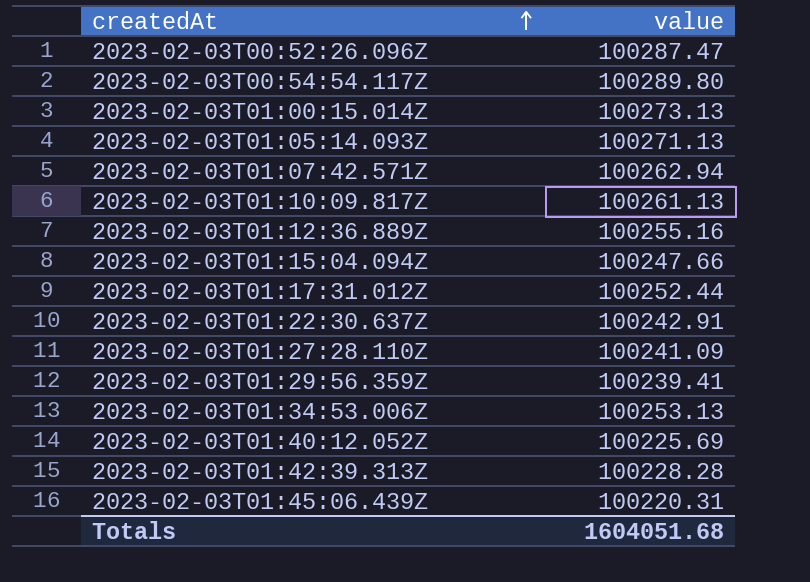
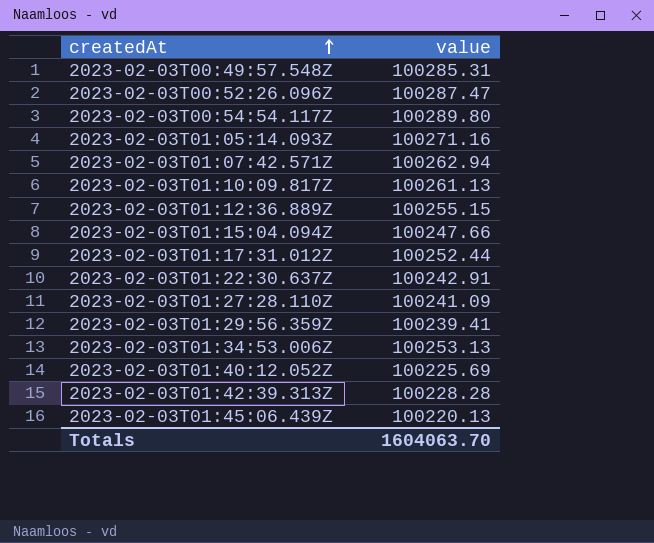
row 2023-02-03T01:00:15.014Z: 100273.13 -> none
row 2023-02-03T00:49:57.548Z: none -> 100285.31
2023-02-03T01:05:14.093Z | value: 100271.13 -> 100271.16
2023-02-03T01:12:36.889Z | value: 100255.16 -> 100255.15
2023-02-03T01:45:06.439Z | value: 100220.31 -> 100220.13
Totals | value: 1604051.68 -> 1604063.70

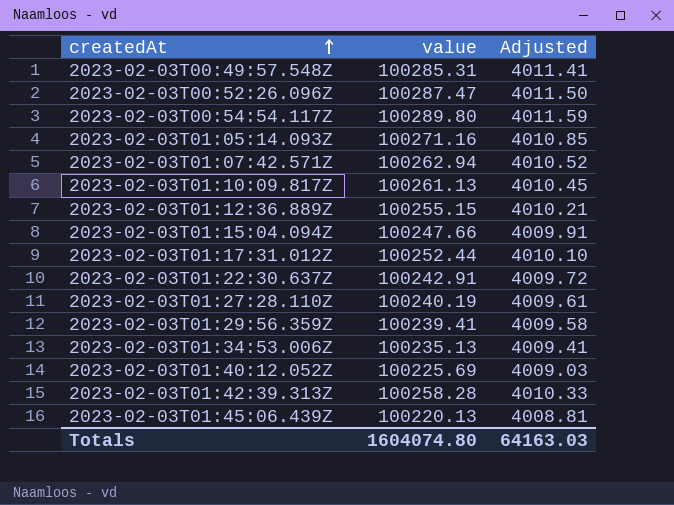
column Adjusted | formula: none -> [value] * 0.04
2023-02-03T01:27:28.110Z | value: 100241.09 -> 100240.19
2023-02-03T01:34:53.006Z | value: 100253.13 -> 100235.13
2023-02-03T01:42:39.313Z | value: 100228.28 -> 100258.28
Totals | value: 1604063.70 -> 1604074.80

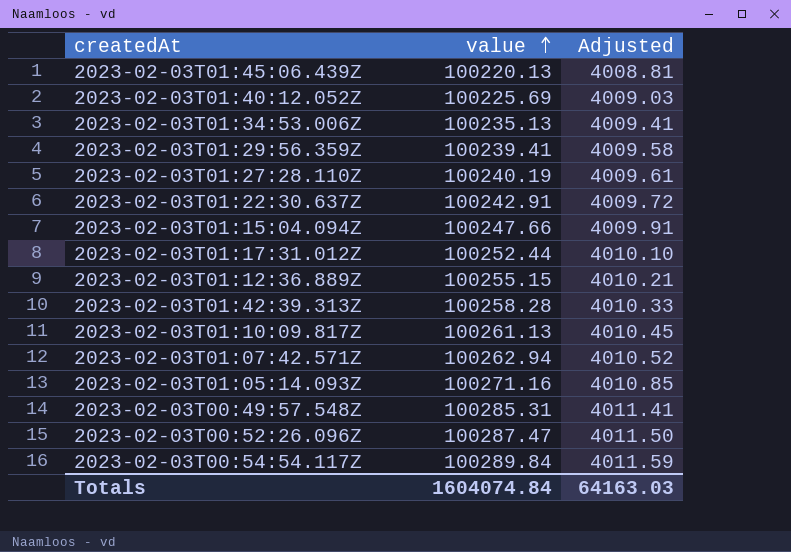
row order: createdAt ascending -> value ascending
2023-02-03T00:54:54.117Z | value: 100289.80 -> 100289.84
Totals | value: 1604074.80 -> 1604074.84

